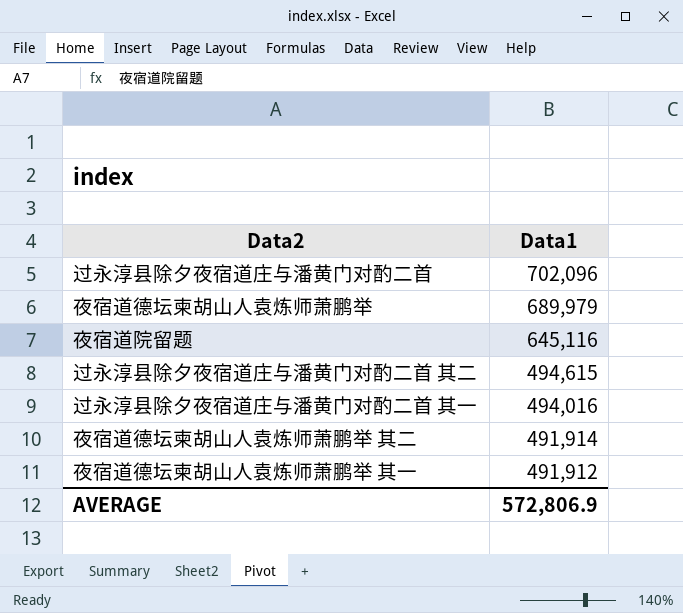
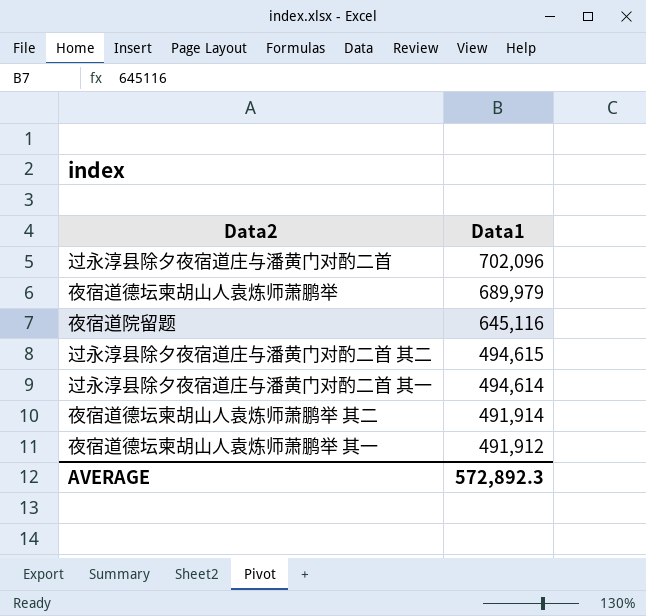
过永淳县除夕夜宿道庄与潘黄门对酌二首 其一 | Data1: 494,016 -> 494,614
AVERAGE | Data1: 572,806.9 -> 572,892.3

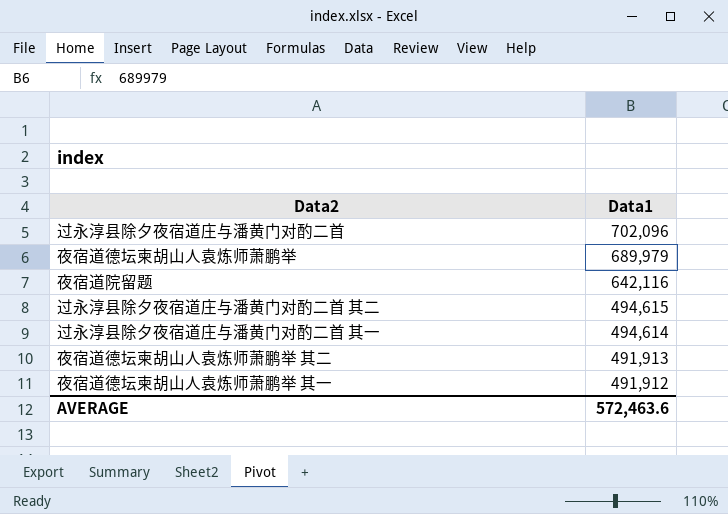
夜宿道院留题 | Data1: 645,116 -> 642,116
夜宿道德坛柬胡山人袁炼师萧鹏举 其二 | Data1: 491,914 -> 491,913
AVERAGE | Data1: 572,892.3 -> 572,463.6

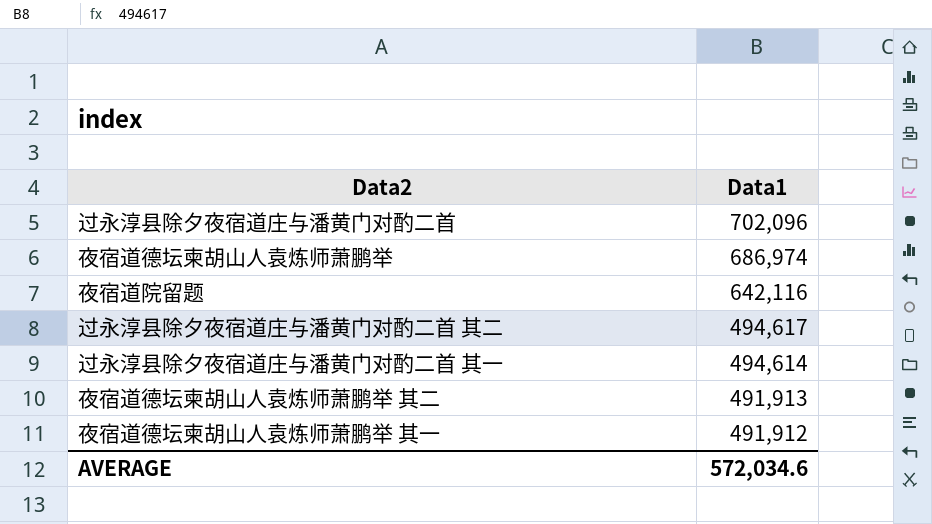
夜宿道德坛柬胡山人袁炼师萧鹏举 | Data1: 689,979 -> 686,974
过永淳县除夕夜宿道庄与潘黄门对酌二首 其二 | Data1: 494,615 -> 494,617
AVERAGE | Data1: 572,463.6 -> 572,034.6

